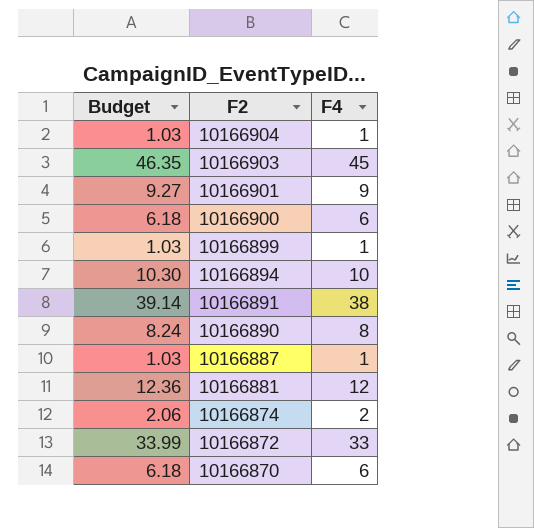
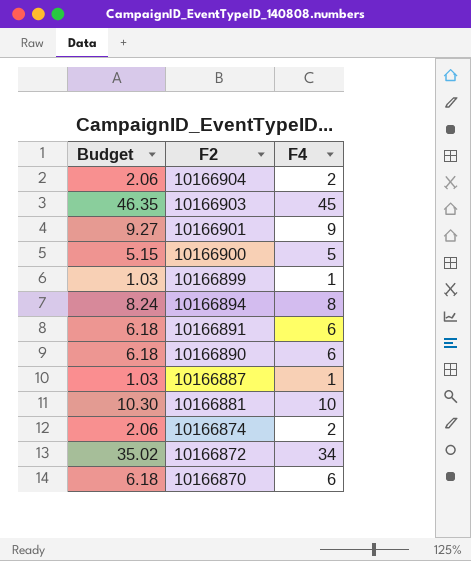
10166904 | Budget: 1.03 -> 2.06
10166904 | F4: 1 -> 2
10166900 | Budget: 6.18 -> 5.15
10166900 | F4: 6 -> 5
10166894 | Budget: 10.30 -> 8.24
10166894 | F4: 10 -> 8
10166891 | Budget: 39.14 -> 6.18
10166891 | F4: 38 -> 6
10166890 | Budget: 8.24 -> 6.18
10166890 | F4: 8 -> 6
10166881 | Budget: 12.36 -> 10.30
10166881 | F4: 12 -> 10
10166872 | Budget: 33.99 -> 35.02
10166872 | F4: 33 -> 34

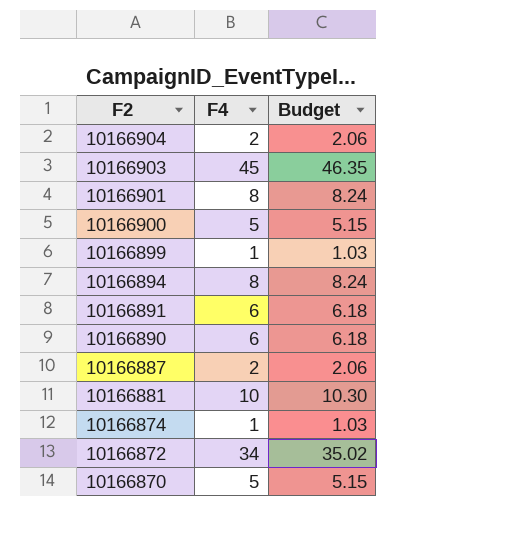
column Budget | position: 1 -> 3
10166901 | F4: 9 -> 8
10166901 | Budget: 9.27 -> 8.24
10166887 | F4: 1 -> 2
10166887 | Budget: 1.03 -> 2.06
10166874 | F4: 2 -> 1
10166874 | Budget: 2.06 -> 1.03
10166870 | F4: 6 -> 5
10166870 | Budget: 6.18 -> 5.15

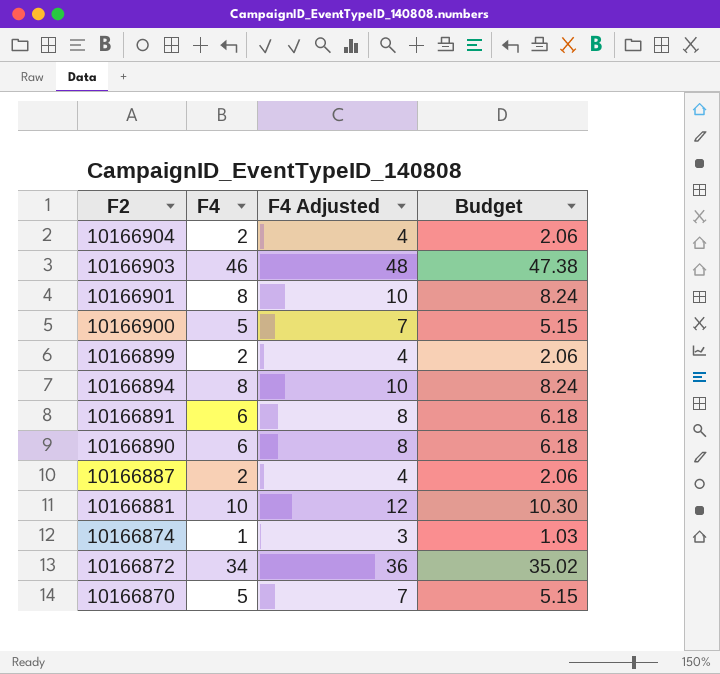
column F4 Adjusted | formula: none -> [F4] + 2
10166903 | F4: 45 -> 46
10166903 | Budget: 46.35 -> 47.38
10166899 | F4: 1 -> 2
10166899 | Budget: 1.03 -> 2.06

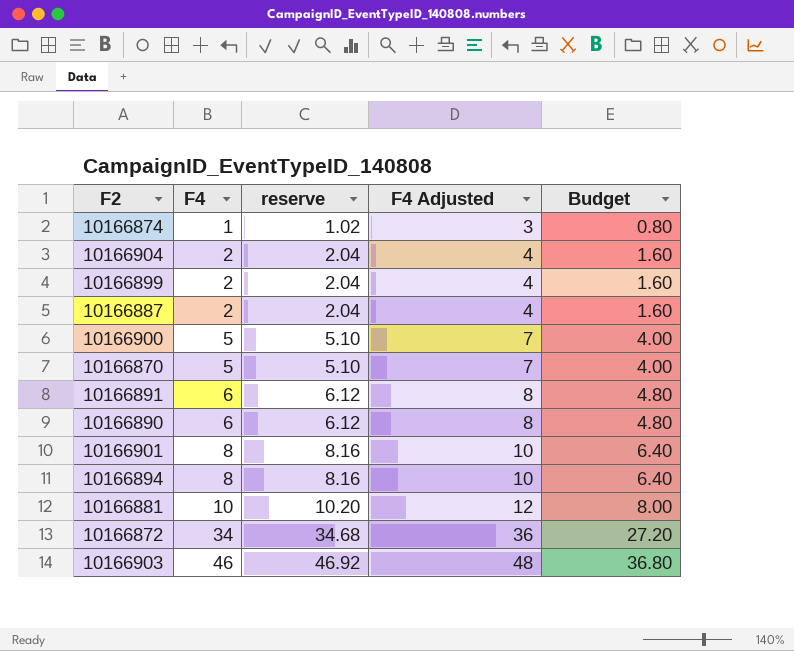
row order: F2 descending -> F4 ascending
column reserve | formula: none -> [F4] * 1.02
column Budget | formula: [F4] * 1.03 -> [F4] * 0.8

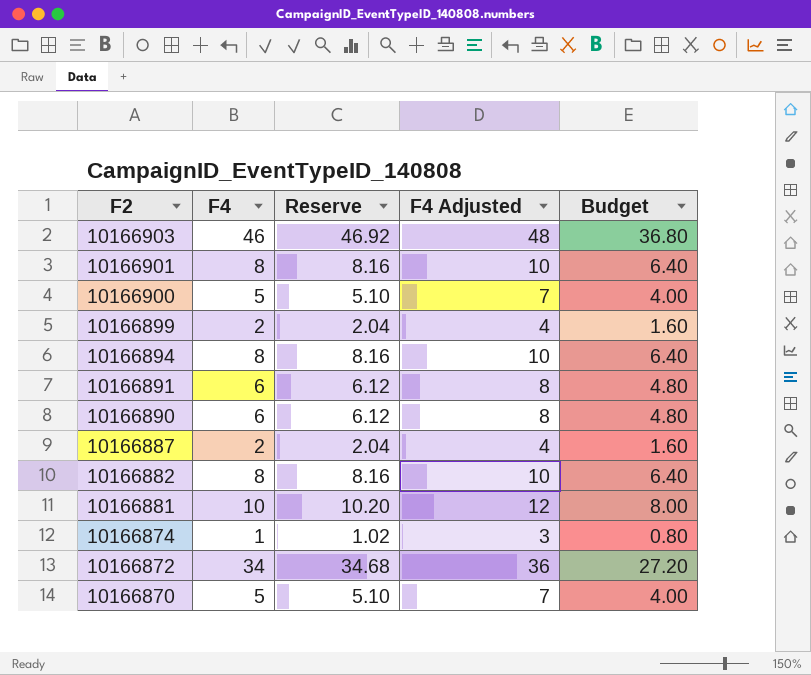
row order: F4 ascending -> F2 descending
column name: reserve -> Reserve
row 10166904: 2 | 2.04 | 4 | 1.60 -> none
row 10166882: none -> 8 | 8.16 | 10 | 6.40

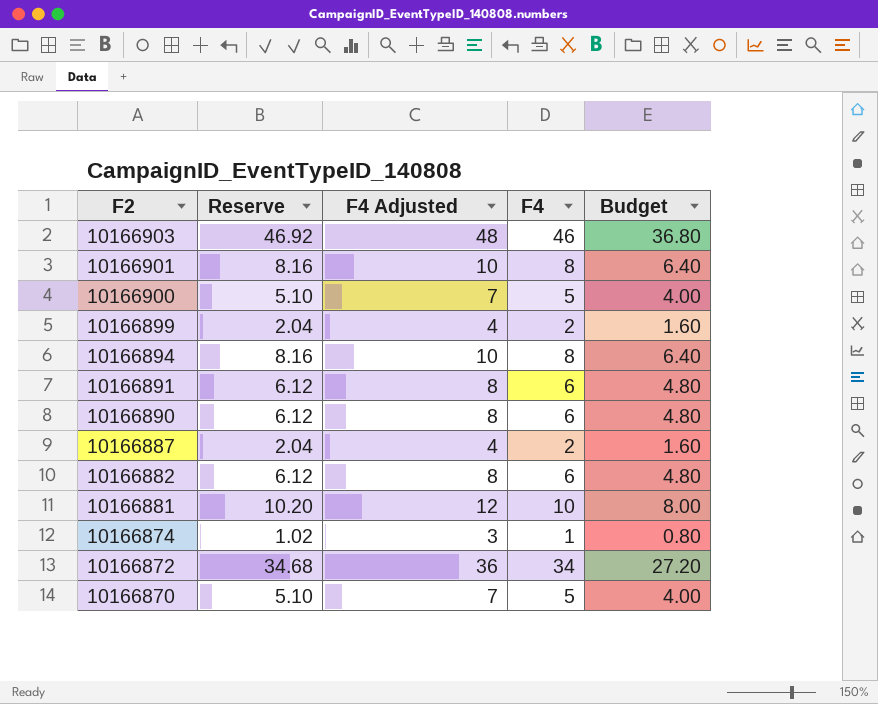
column F4 | position: 2 -> 4
10166882 | Reserve: 8.16 -> 6.12
10166882 | F4 Adjusted: 10 -> 8
10166882 | F4: 8 -> 6
10166882 | Budget: 6.40 -> 4.80

